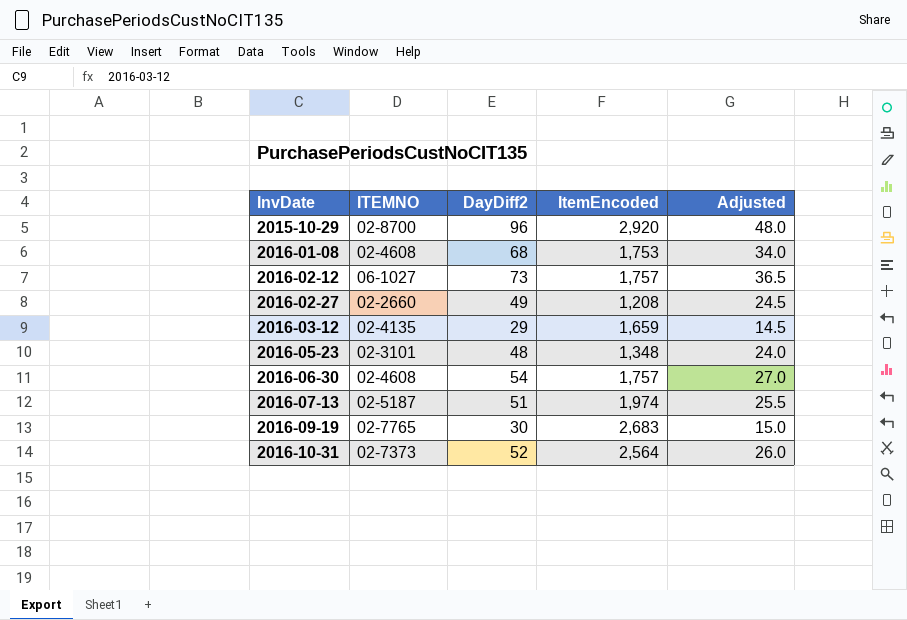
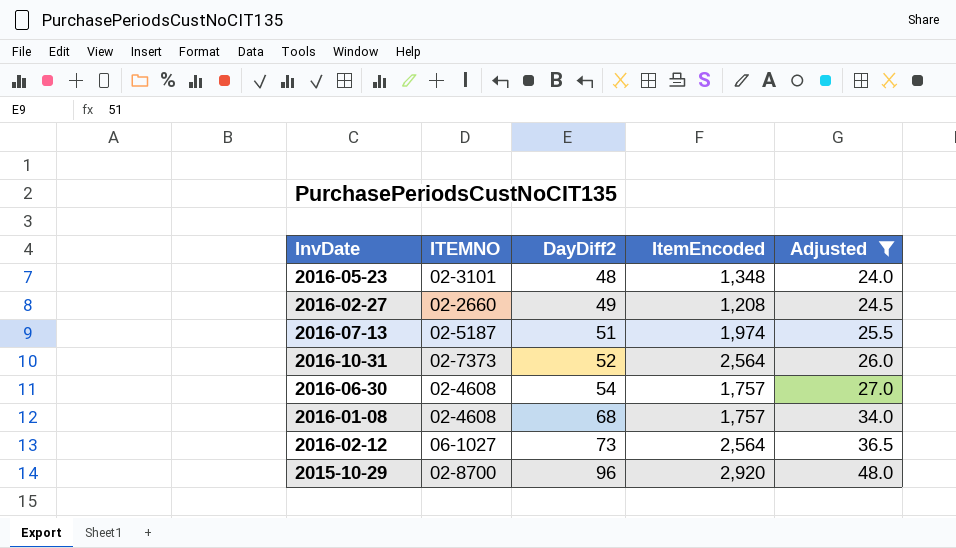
filter: none -> Adjusted >= 24.0
row order: InvDate ascending -> DayDiff2 ascending
2016-01-08 | ItemEncoded: 1,753 -> 1,757
2016-02-12 | ItemEncoded: 1,757 -> 2,564

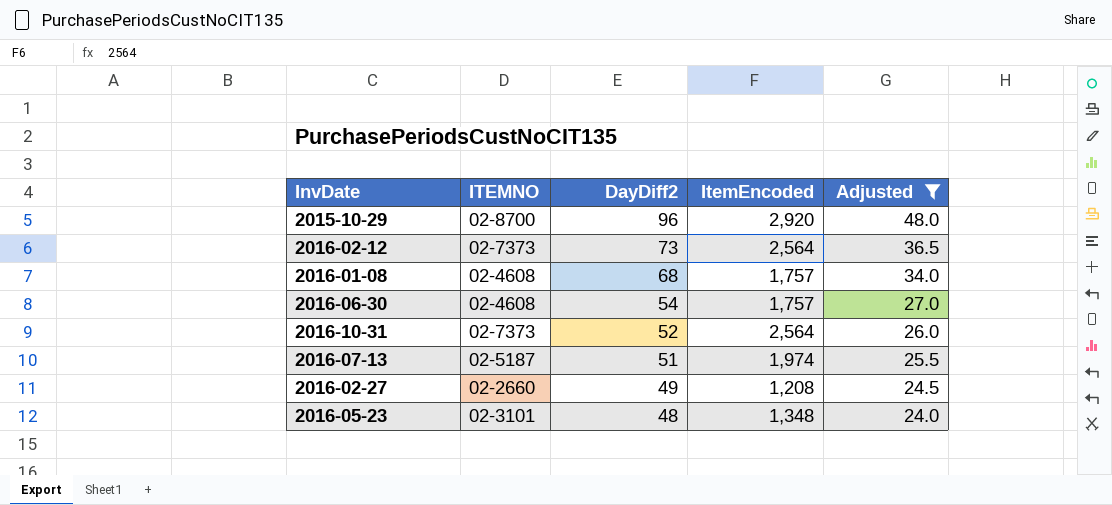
row order: DayDiff2 ascending -> DayDiff2 descending
2016-02-12 | ITEMNO: 06-1027 -> 02-7373

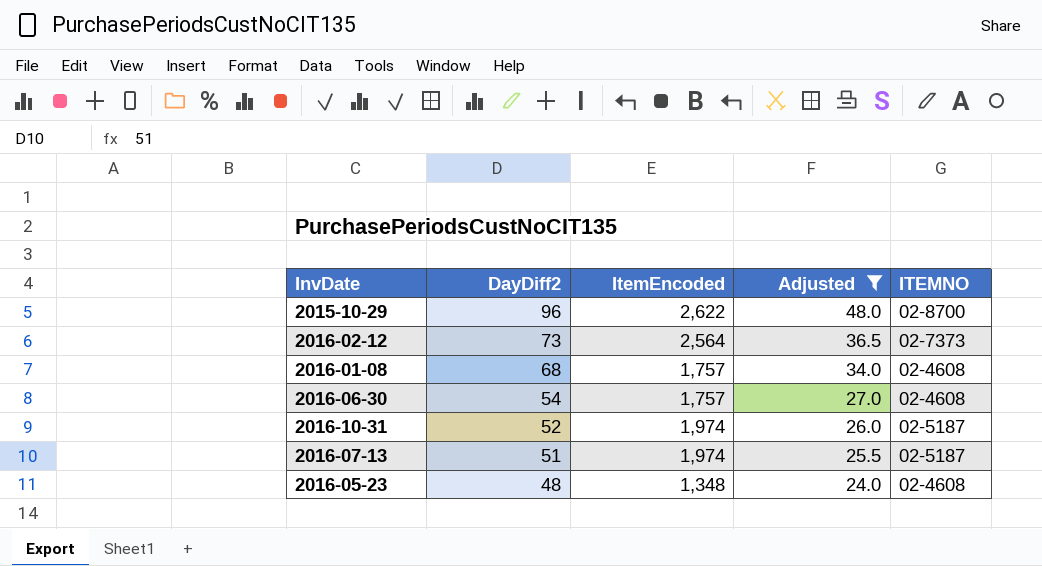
column ITEMNO | position: 2 -> 5
row 2016-02-27: 02-2660 | 49 | 1,208 | 24.5 -> none
2015-10-29 | ItemEncoded: 2,920 -> 2,622
2016-10-31 | ItemEncoded: 2,564 -> 1,974
2016-10-31 | ITEMNO: 02-7373 -> 02-5187
2016-05-23 | ITEMNO: 02-3101 -> 02-4608

